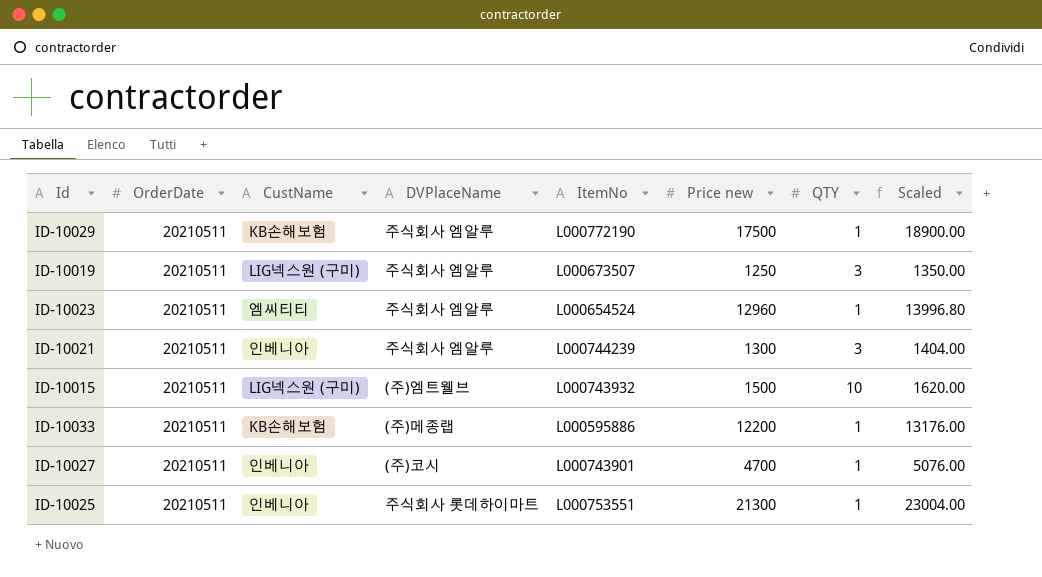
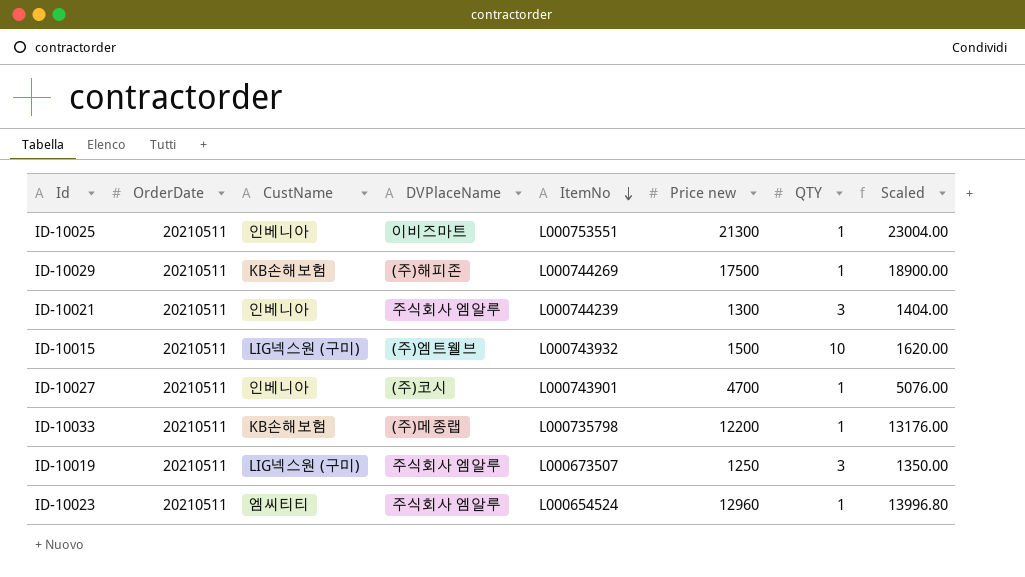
row order: none -> ItemNo descending
ID-10025 | DVPlaceName: 주식회사 롯데하이마트 -> 이비즈마트
ID-10029 | DVPlaceName: 주식회사 엠알루 -> (주)해피존
ID-10029 | ItemNo: L000772190 -> L000744269
ID-10033 | ItemNo: L000595886 -> L000735798

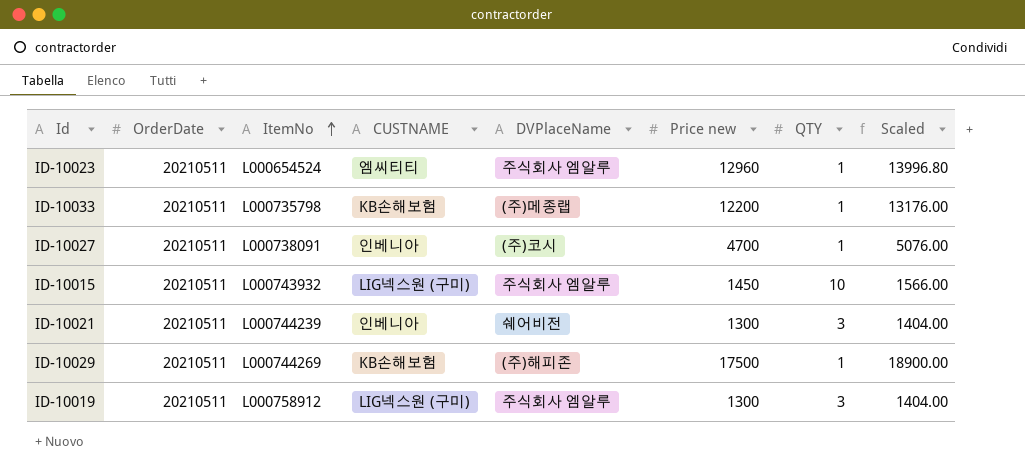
row order: ItemNo descending -> ItemNo ascending
column ItemNo | position: 5 -> 3
column name: CustName -> CUSTNAME
row ID-10025: 20210511 | 인베니아 | 이비즈마트 | L000753551 | 21300 | 1 | 23004.00 -> none
ID-10027 | ItemNo: L000743901 -> L000738091
ID-10015 | DVPlaceName: (주)엠트웰브 -> 주식회사 엠알루
ID-10015 | Price new: 1500 -> 1450
ID-10015 | Scaled: 1620.00 -> 1566.00
ID-10021 | DVPlaceName: 주식회사 엠알루 -> 쉐어비전
ID-10019 | ItemNo: L000673507 -> L000758912
ID-10019 | Price new: 1250 -> 1300
ID-10019 | Scaled: 1350.00 -> 1404.00

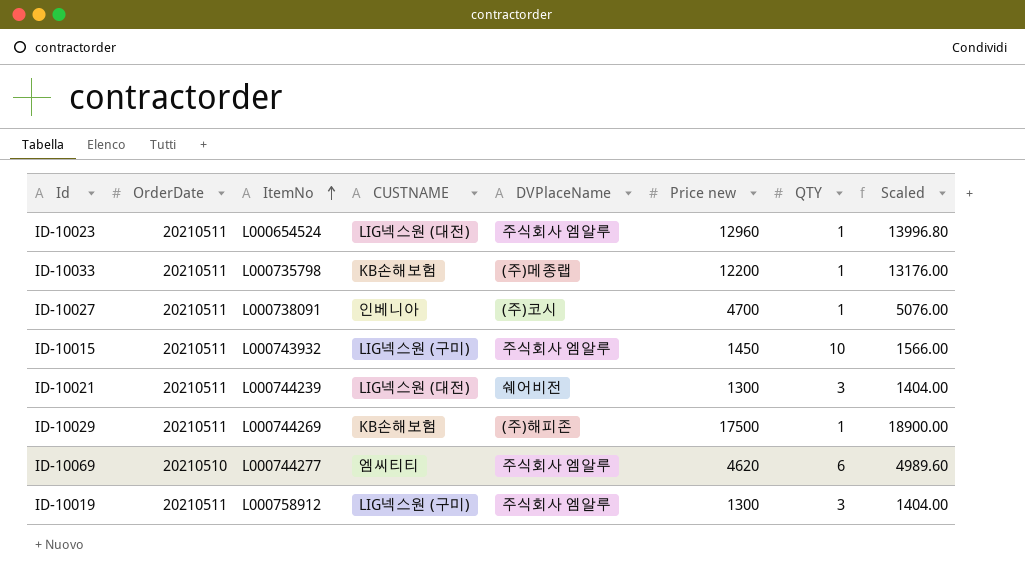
ID-10023 | CUSTNAME: 엠씨티티 -> LIG넥스원 (대전)
ID-10021 | CUSTNAME: 인베니아 -> LIG넥스원 (대전)
row ID-10069: none -> 20210510 | L000744277 | 엠씨티티 | 주식회사 엠알루 | 4620 | 6 | 4989.60

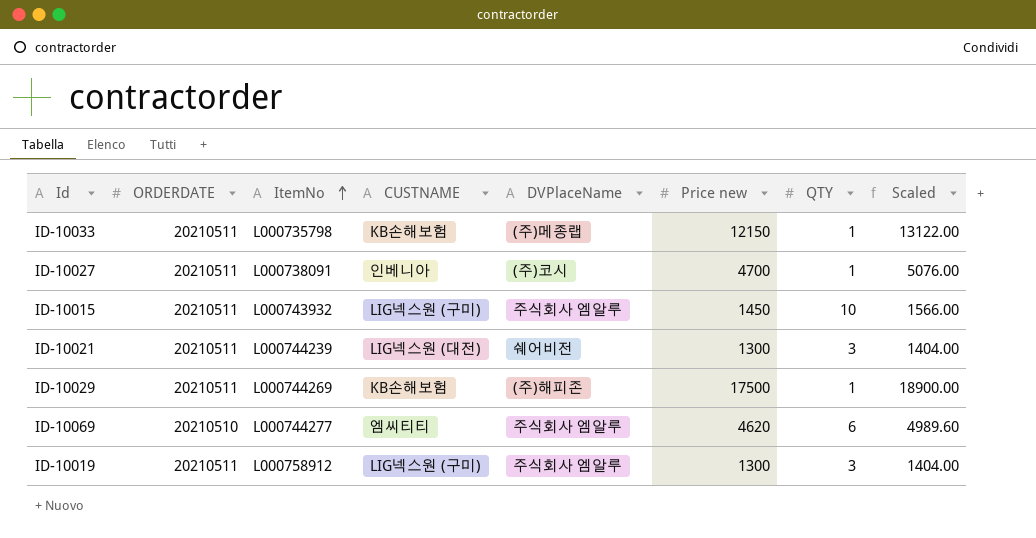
column name: OrderDate -> ORDERDATE
row ID-10023: 20210511 | L000654524 | LIG넥스원 (대전) | 주식회사 엠알루 | 12960 | 1 | 13996.80 -> none
ID-10033 | Price new: 12200 -> 12150
ID-10033 | Scaled: 13176.00 -> 13122.00

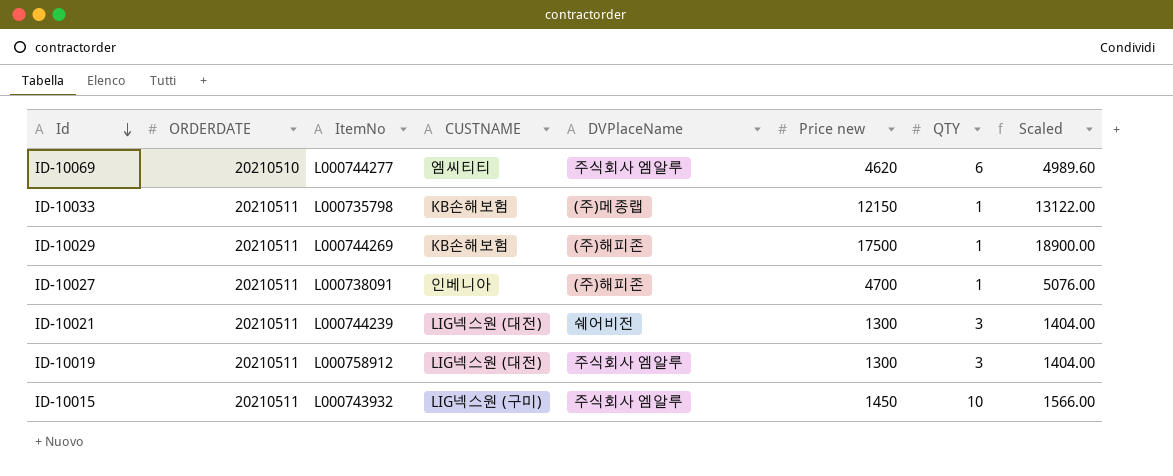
row order: ItemNo ascending -> Id descending
ID-10027 | DVPlaceName: (주)코시 -> (주)해피존
ID-10019 | CUSTNAME: LIG넥스원 (구미) -> LIG넥스원 (대전)

